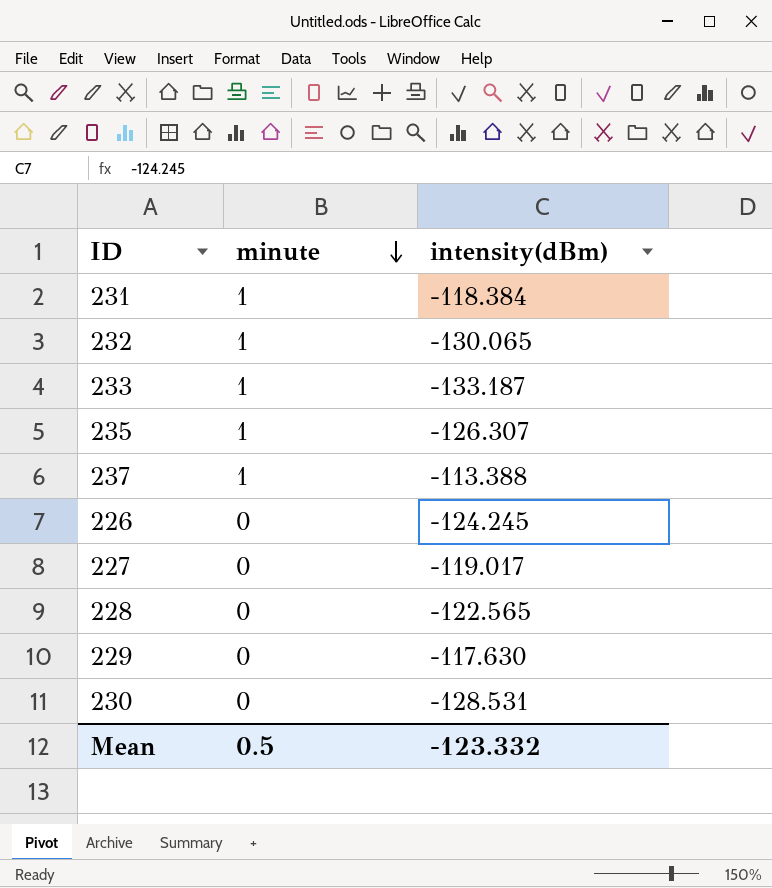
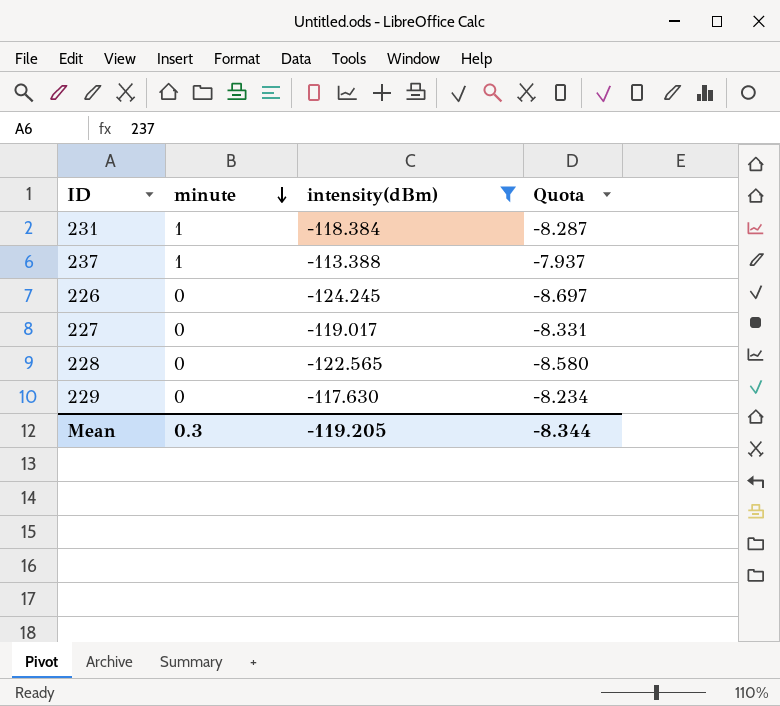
filter: none -> intensity(dBm) >= -124.245
column Quota | formula: none -> [intensity(dBm)] * 0.07
Mean | minute: 0.5 -> 0.3
Mean | intensity(dBm): -123.332 -> -119.205

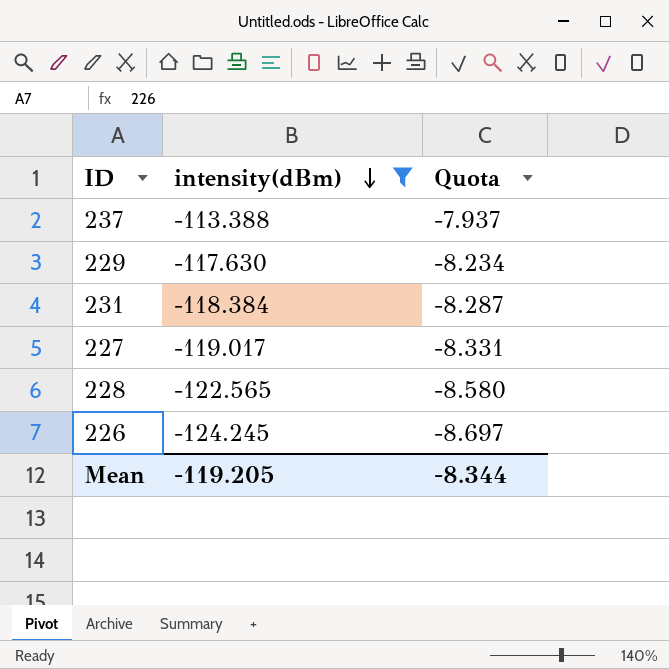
row order: minute descending -> intensity(dBm) descending
column minute | position: 2 -> none

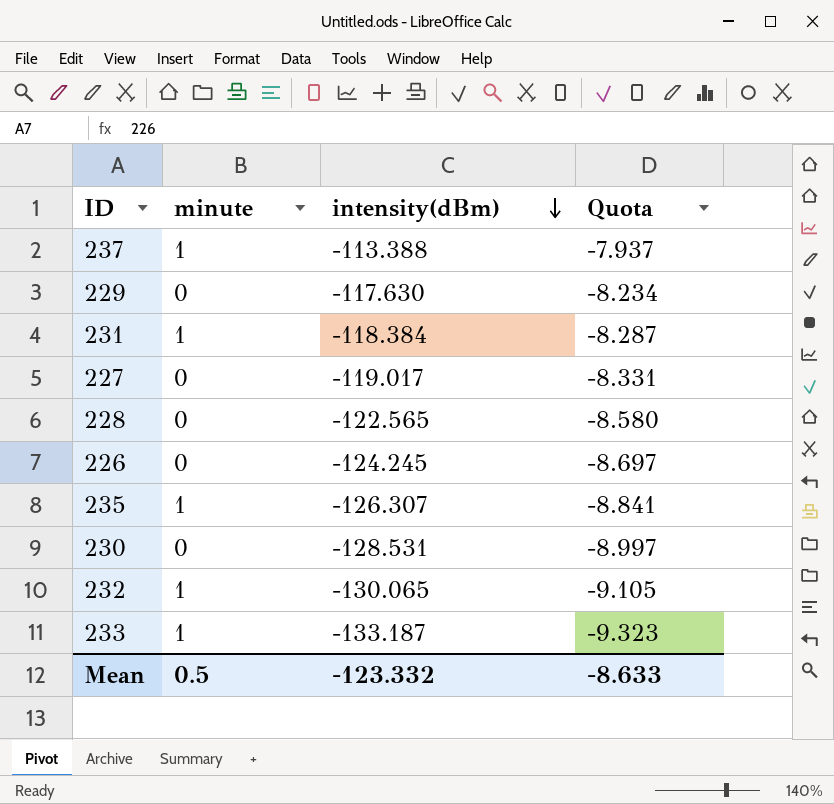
filter: intensity(dBm) >= -124.245 -> none
column minute | position: none -> 2
Mean | intensity(dBm): -119.205 -> -123.332
Mean | Quota: -8.344 -> -8.633

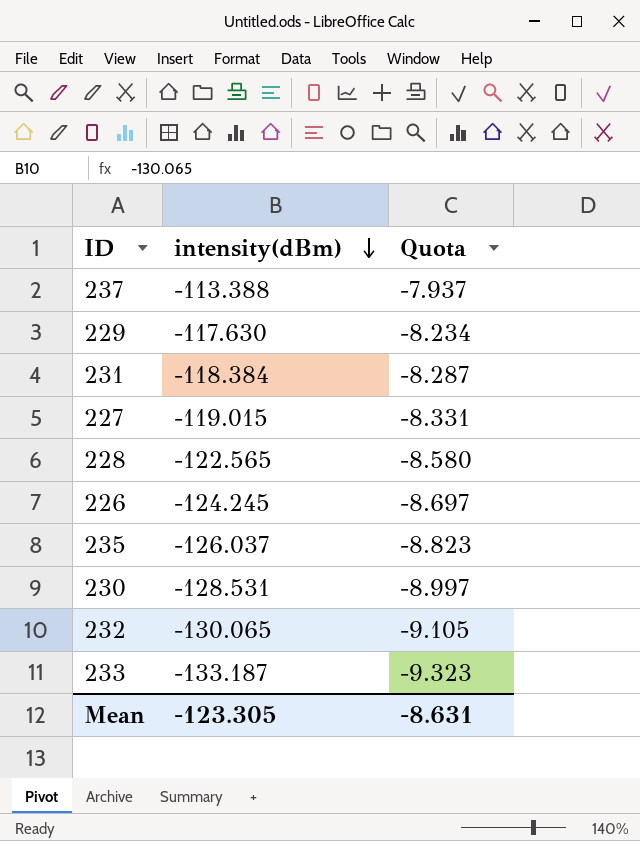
column minute | position: 2 -> none
227 | intensity(dBm): -119.017 -> -119.015
235 | intensity(dBm): -126.307 -> -126.037
235 | Quota: -8.841 -> -8.823
Mean | intensity(dBm): -123.332 -> -123.305
Mean | Quota: -8.633 -> -8.631

